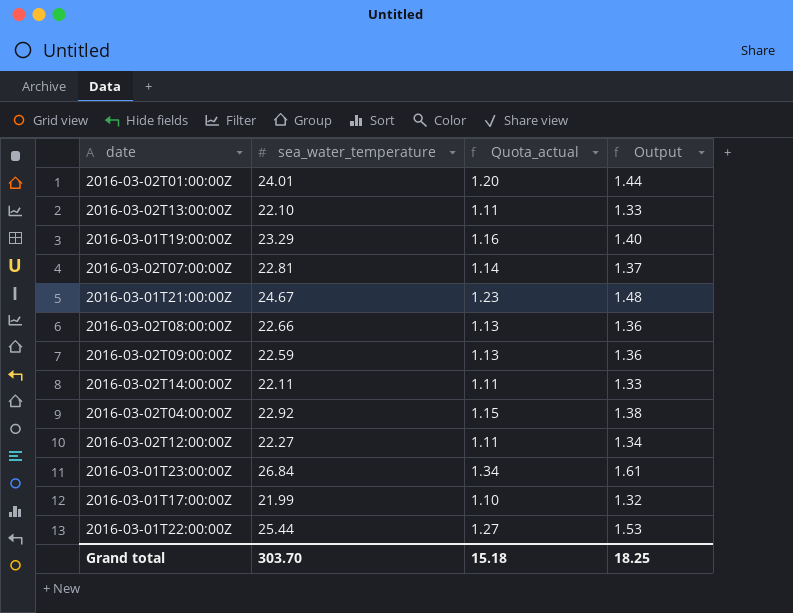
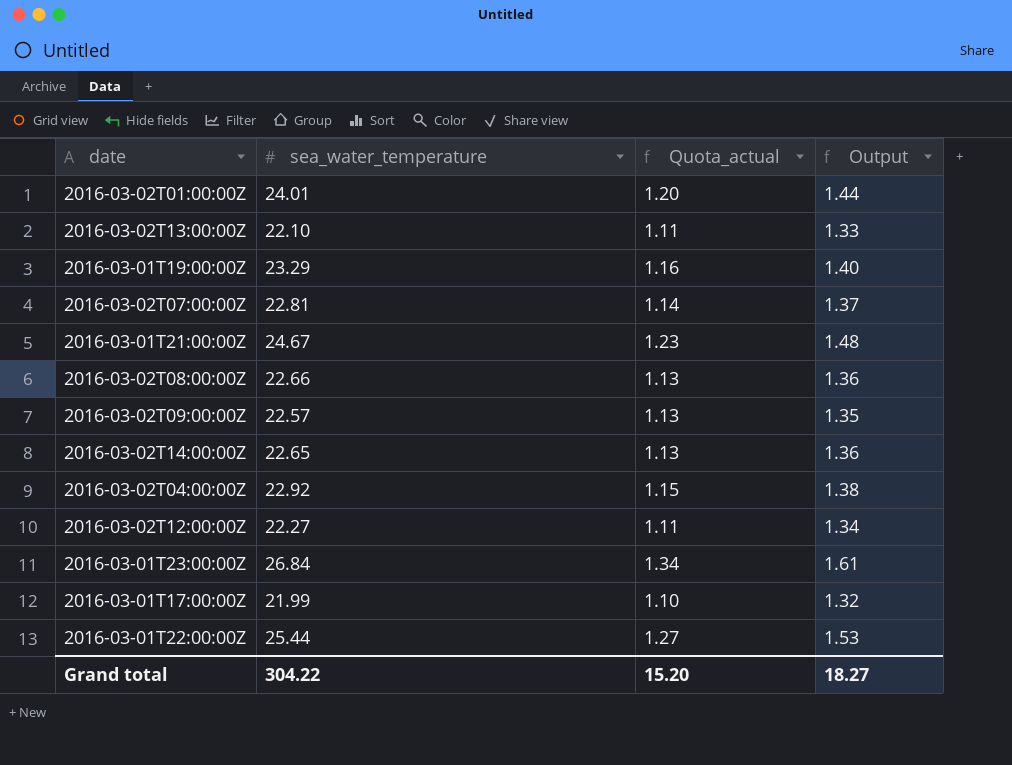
2016-03-02T09:00:00Z | sea_water_temperature: 22.59 -> 22.57
2016-03-02T09:00:00Z | Output: 1.36 -> 1.35
2016-03-02T14:00:00Z | sea_water_temperature: 22.11 -> 22.65
2016-03-02T14:00:00Z | Quota_actual: 1.11 -> 1.13
2016-03-02T14:00:00Z | Output: 1.33 -> 1.36
Grand total | sea_water_temperature: 303.70 -> 304.22
Grand total | Quota_actual: 15.18 -> 15.20
Grand total | Output: 18.25 -> 18.27

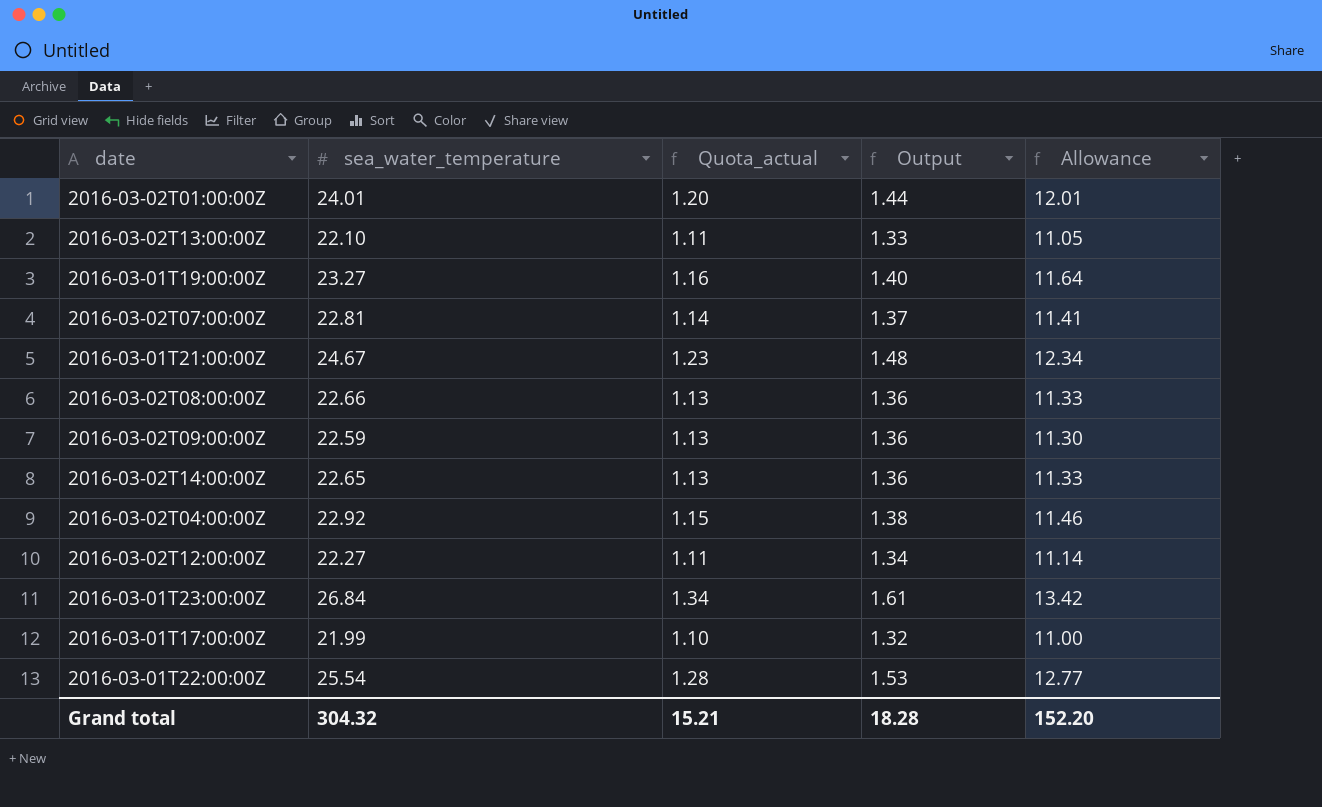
column Allowance | formula: none -> [sea_water_temperature] * 0.5
2016-03-01T19:00:00Z | sea_water_temperature: 23.29 -> 23.27
2016-03-02T09:00:00Z | sea_water_temperature: 22.57 -> 22.59
2016-03-02T09:00:00Z | Output: 1.35 -> 1.36
2016-03-01T22:00:00Z | sea_water_temperature: 25.44 -> 25.54
2016-03-01T22:00:00Z | Quota_actual: 1.27 -> 1.28
Grand total | sea_water_temperature: 304.22 -> 304.32
Grand total | Quota_actual: 15.20 -> 15.21
Grand total | Output: 18.27 -> 18.28

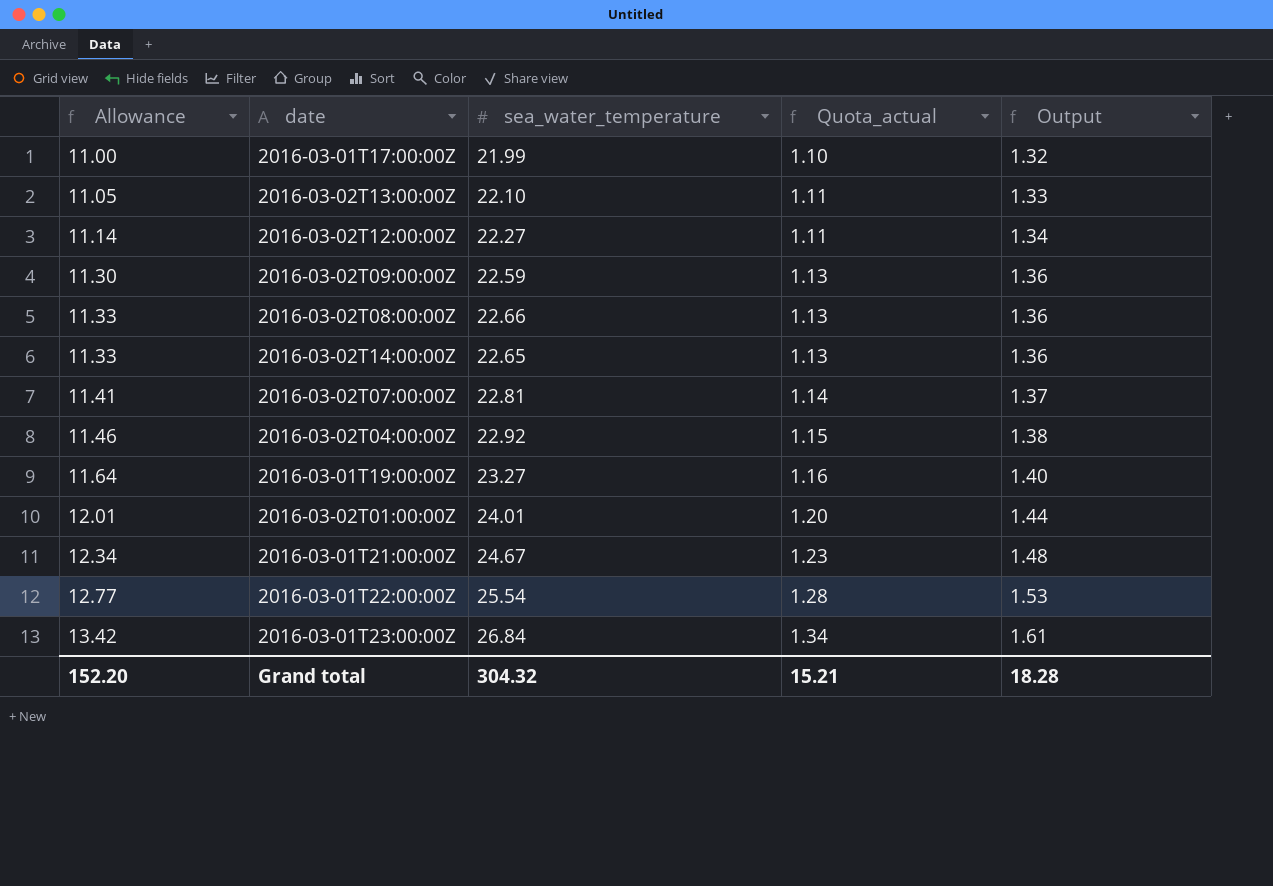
row order: none -> Allowance ascending
column Allowance | position: 5 -> 1

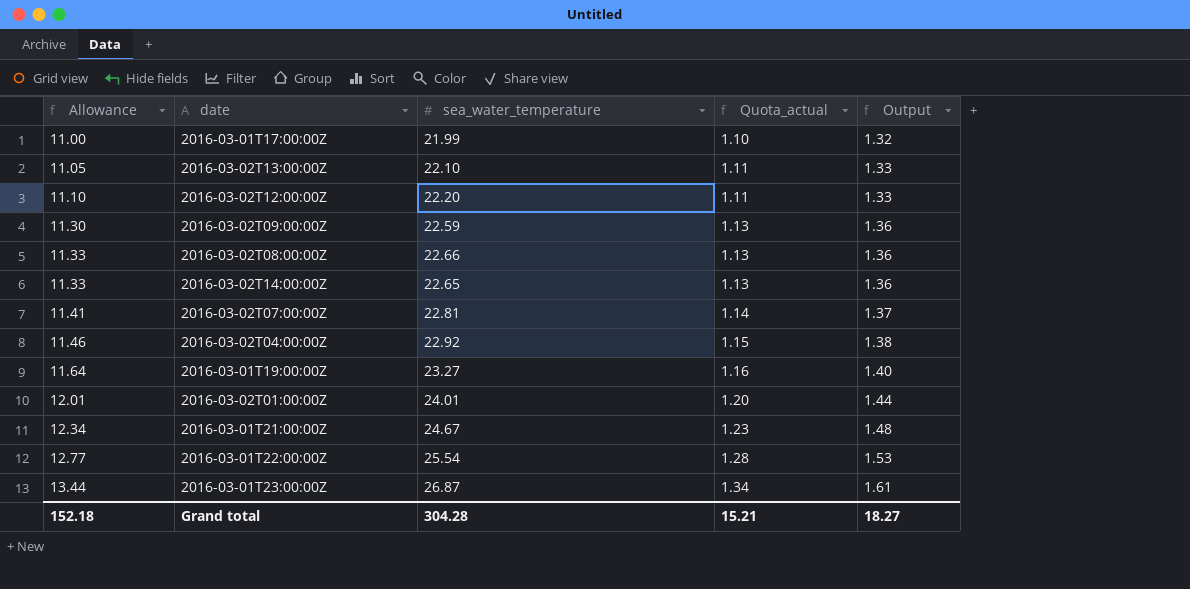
2016-03-02T12:00:00Z | Allowance: 11.14 -> 11.10
2016-03-02T12:00:00Z | sea_water_temperature: 22.27 -> 22.20
2016-03-02T12:00:00Z | Output: 1.34 -> 1.33
2016-03-01T23:00:00Z | Allowance: 13.42 -> 13.44
2016-03-01T23:00:00Z | sea_water_temperature: 26.84 -> 26.87
Grand total | Allowance: 152.20 -> 152.18
Grand total | sea_water_temperature: 304.32 -> 304.28
Grand total | Output: 18.28 -> 18.27

